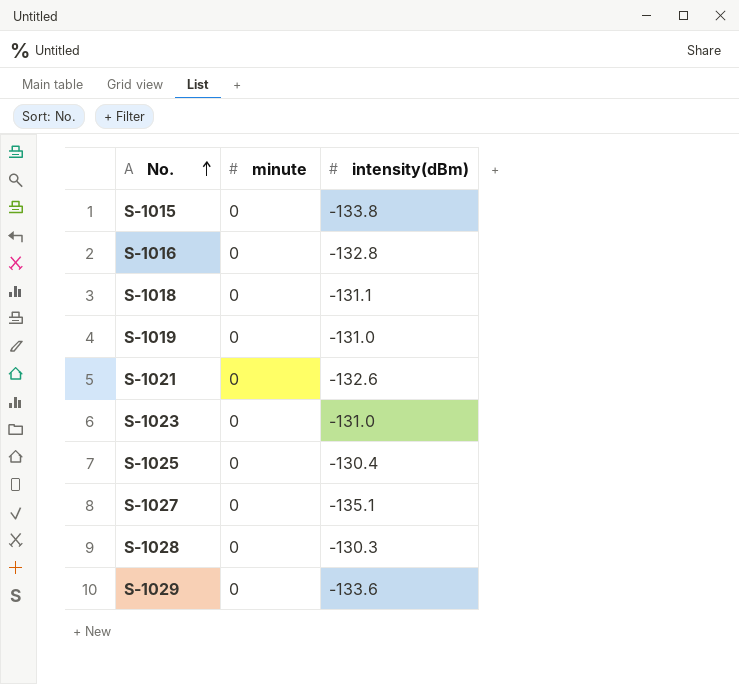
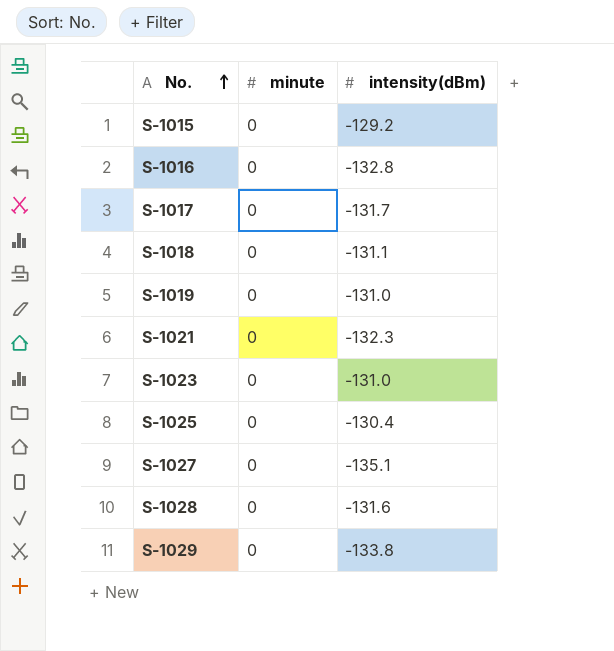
S-1015 | intensity(dBm): -133.8 -> -129.2
row S-1017: none -> 0 | -131.7
S-1021 | intensity(dBm): -132.6 -> -132.3
S-1028 | intensity(dBm): -130.3 -> -131.6
S-1029 | intensity(dBm): -133.6 -> -133.8

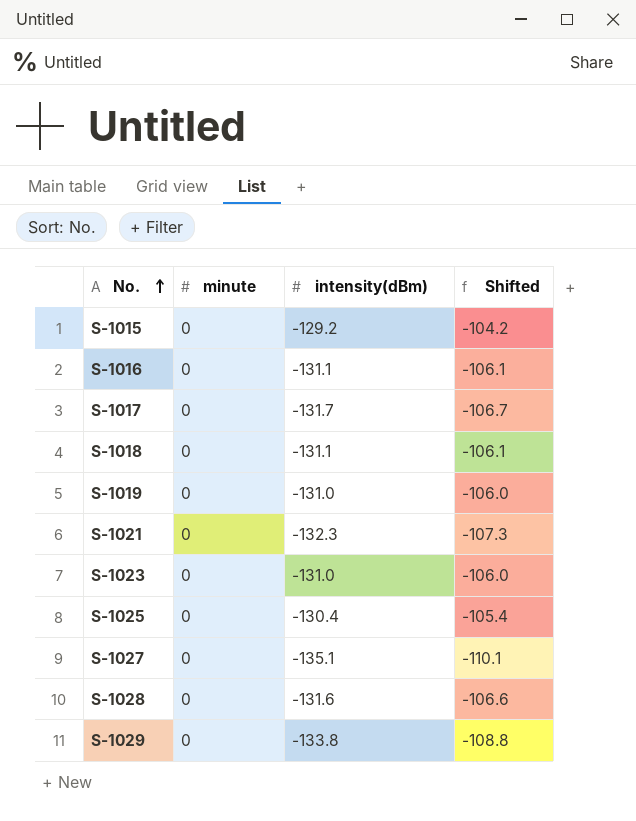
column Shifted | formula: none -> [intensity(dBm)] + 25
S-1016 | intensity(dBm): -132.8 -> -131.1

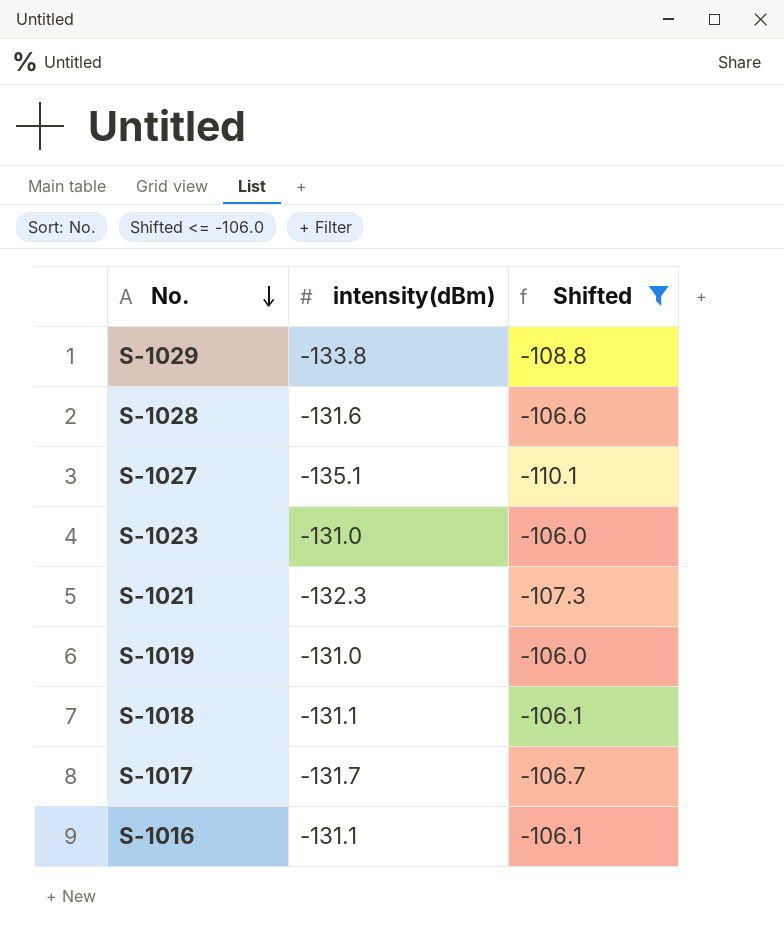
filter: none -> Shifted <= -106.0
row order: No. ascending -> No. descending
column minute | position: 2 -> none

